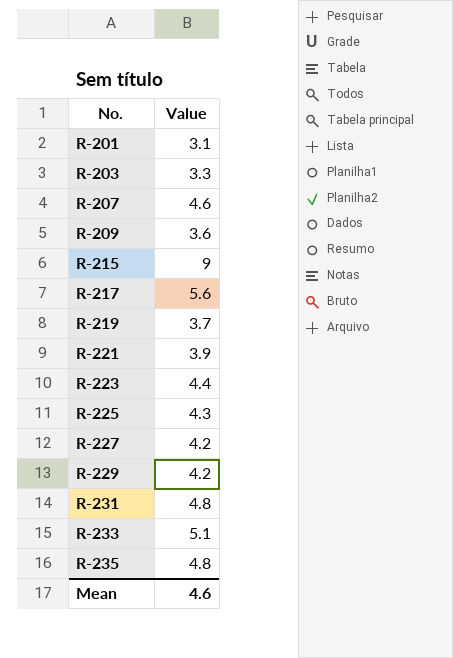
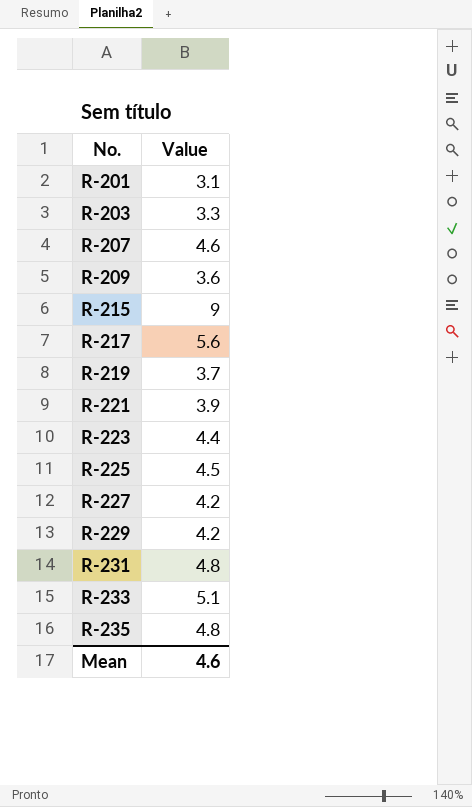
R-225 | Value: 4.3 -> 4.5

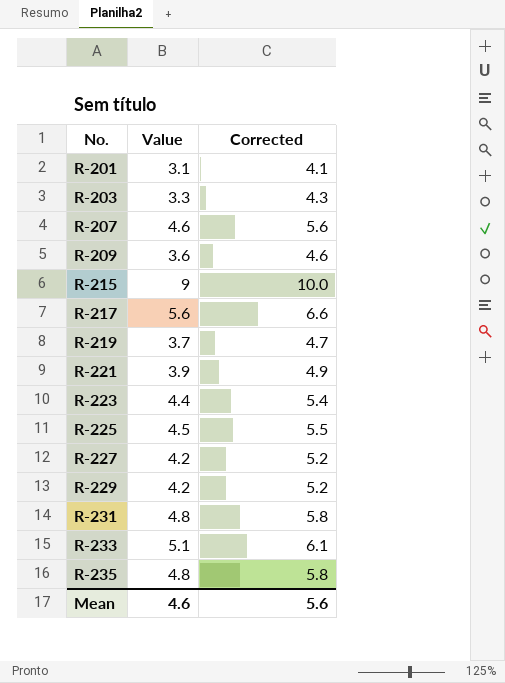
column Corrected | formula: none -> [Value] + 1

